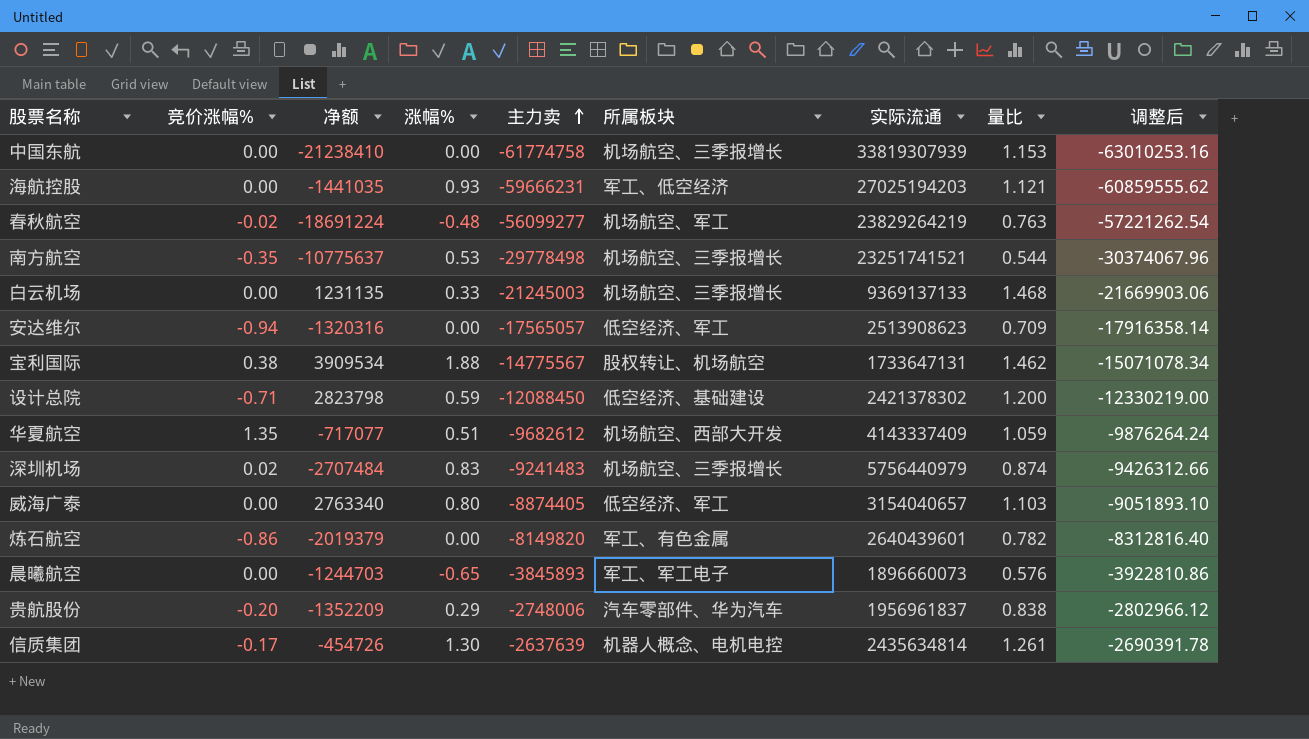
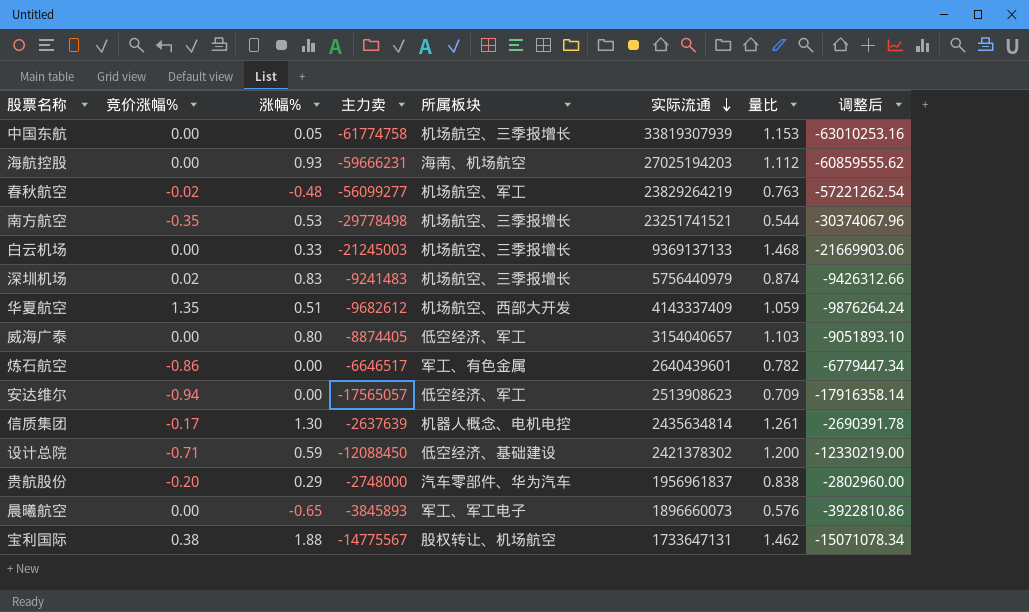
row order: 主力卖 ascending -> 实际流通 descending
column 净额 | position: 3 -> none
中国东航 | 涨幅%: 0.00 -> 0.05
海航控股 | 所属板块: 军工、低空经济 -> 海南、机场航空
海航控股 | 量比: 1.121 -> 1.112
炼石航空 | 主力卖: -8149820 -> -6646517
炼石航空 | 调整后: -8312816.40 -> -6779447.34
贵航股份 | 主力卖: -2748006 -> -2748000
贵航股份 | 调整后: -2802966.12 -> -2802960.00

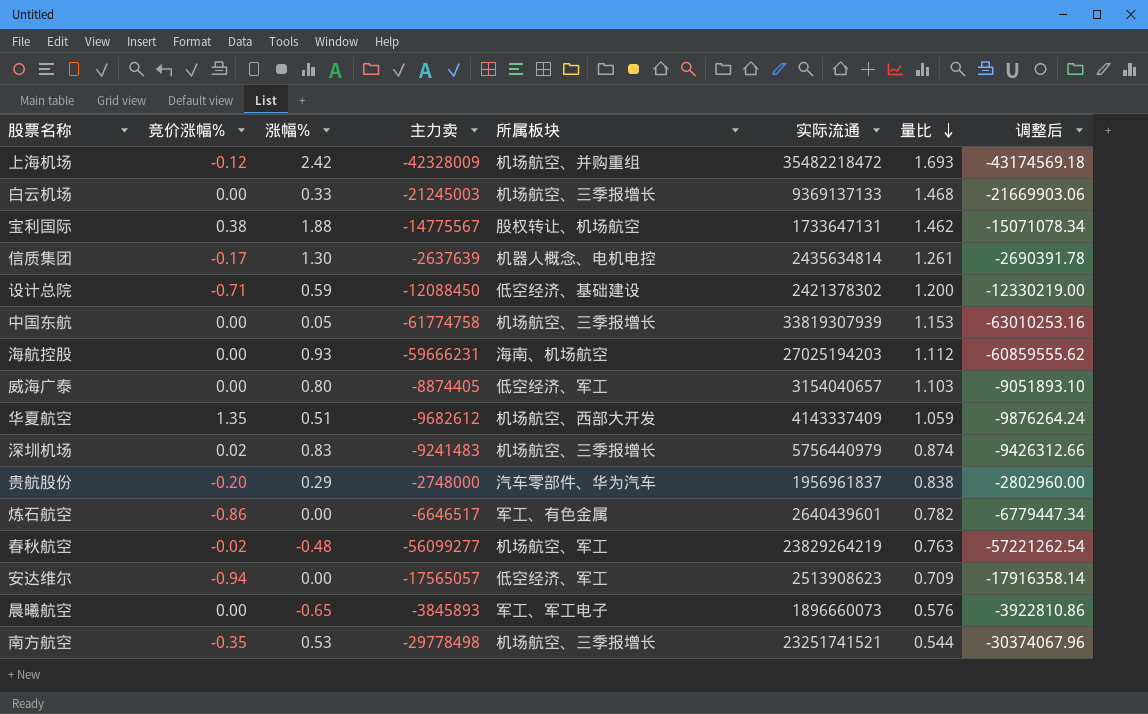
row order: 实际流通 descending -> 量比 descending
row 上海机场: none -> -0.12 | 2.42 | -42328009 | 机场航空、并购重组 | 35482218472 | 1.693 | -43174569.18

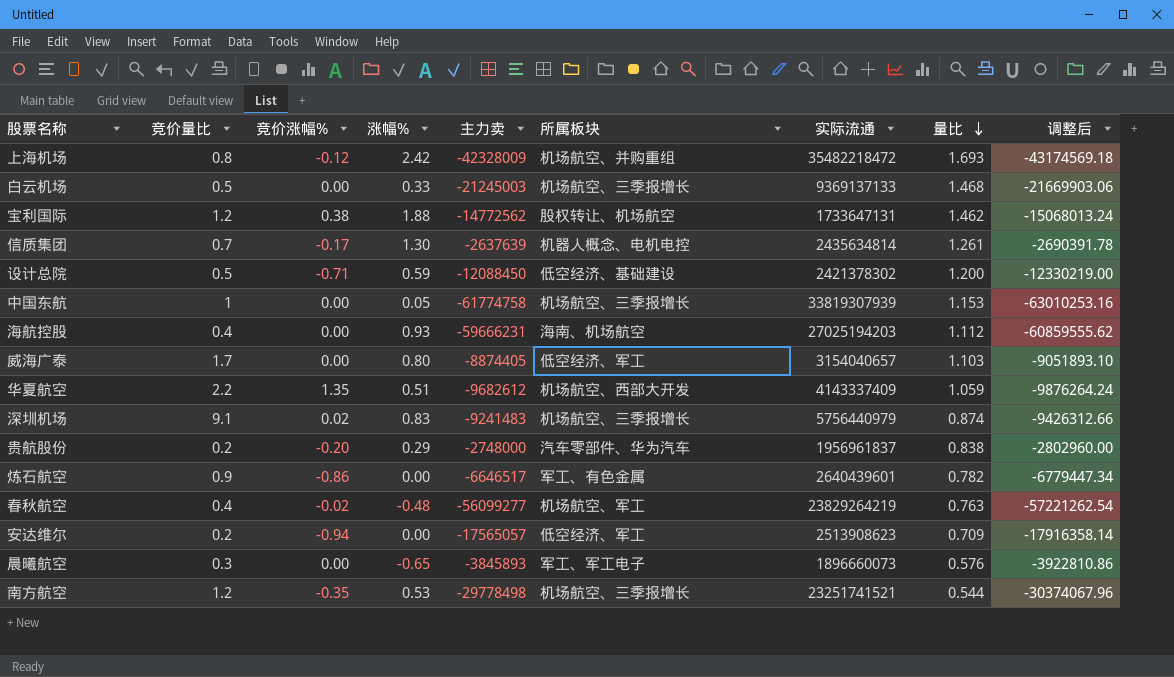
column 竞价量比 | position: none -> 2
宝利国际 | 主力卖: -14775567 -> -14772562
宝利国际 | 调整后: -15071078.34 -> -15068013.24

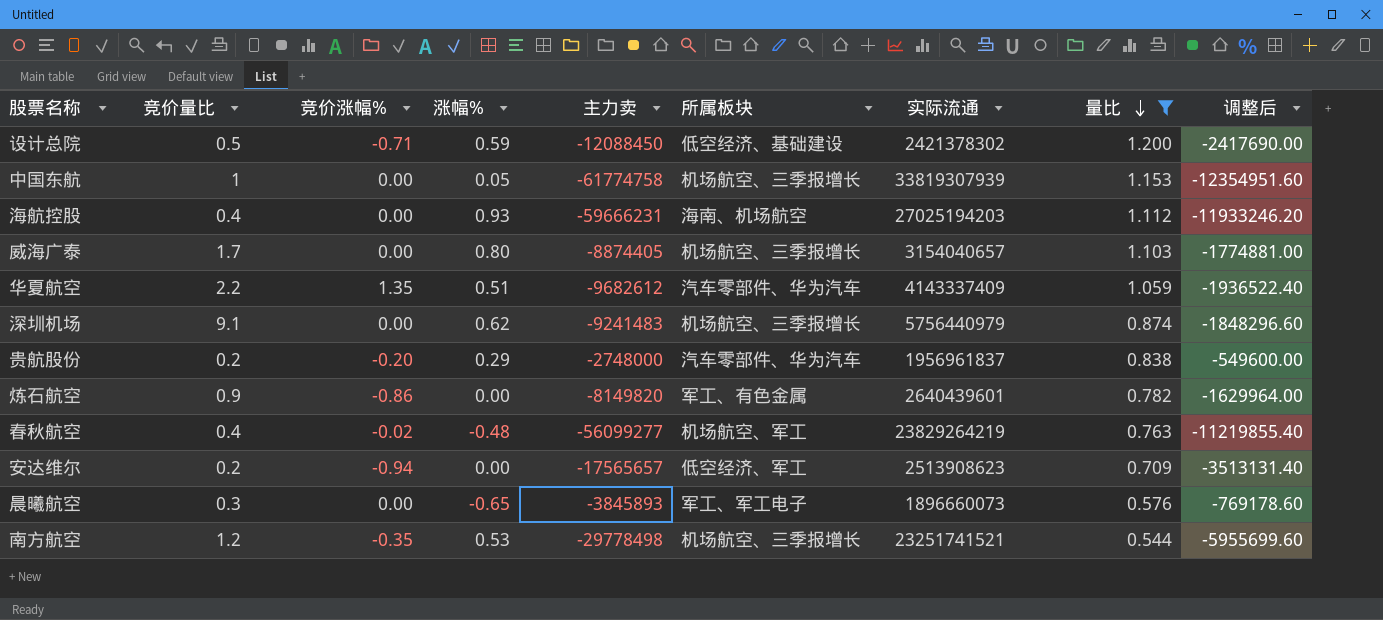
filter: none -> 量比 <= 1.200
column 调整后 | formula: [主力卖] * 1.02 -> [主力卖] * 0.2
威海广泰 | 所属板块: 低空经济、军工 -> 机场航空、三季报增长
华夏航空 | 所属板块: 机场航空、西部大开发 -> 汽车零部件、华为汽车
深圳机场 | 竞价涨幅%: 0.02 -> 0.00
深圳机场 | 涨幅%: 0.83 -> 0.62
炼石航空 | 主力卖: -6646517 -> -8149820
安达维尔 | 主力卖: -17565057 -> -17565657

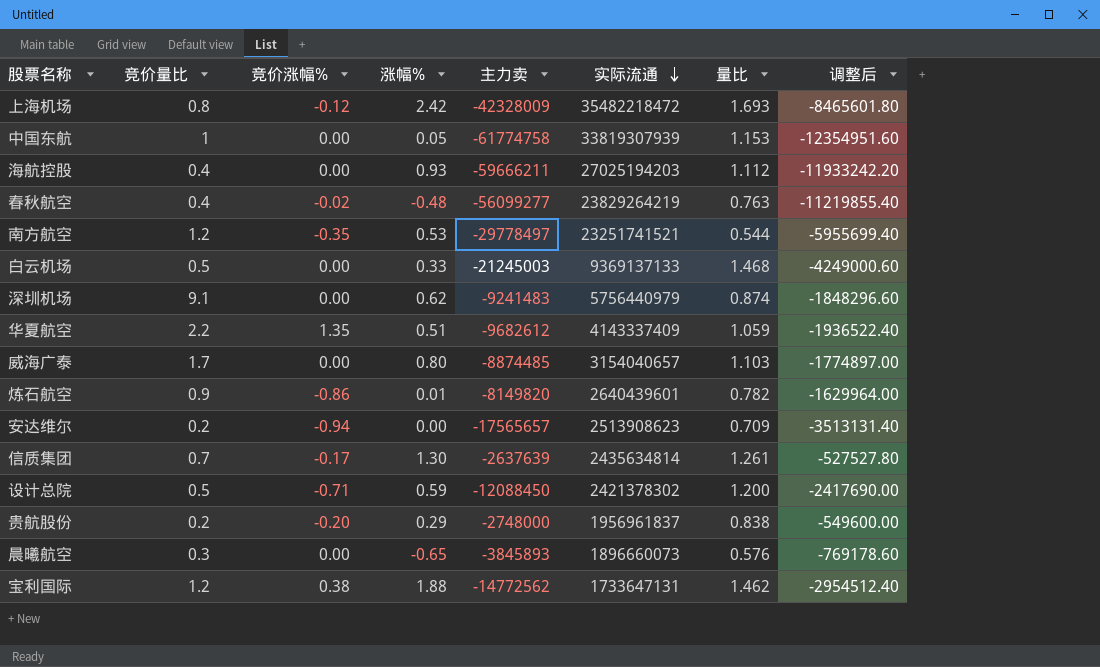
filter: 量比 <= 1.200 -> none
row order: 量比 descending -> 实际流通 descending
column 所属板块 | position: 6 -> none
海航控股 | 主力卖: -59666231 -> -59666211
海航控股 | 调整后: -11933246.20 -> -11933242.20
南方航空 | 主力卖: -29778498 -> -29778497
南方航空 | 调整后: -5955699.60 -> -5955699.40
威海广泰 | 主力卖: -8874405 -> -8874485
威海广泰 | 调整后: -1774881.00 -> -1774897.00
炼石航空 | 涨幅%: 0.00 -> 0.01

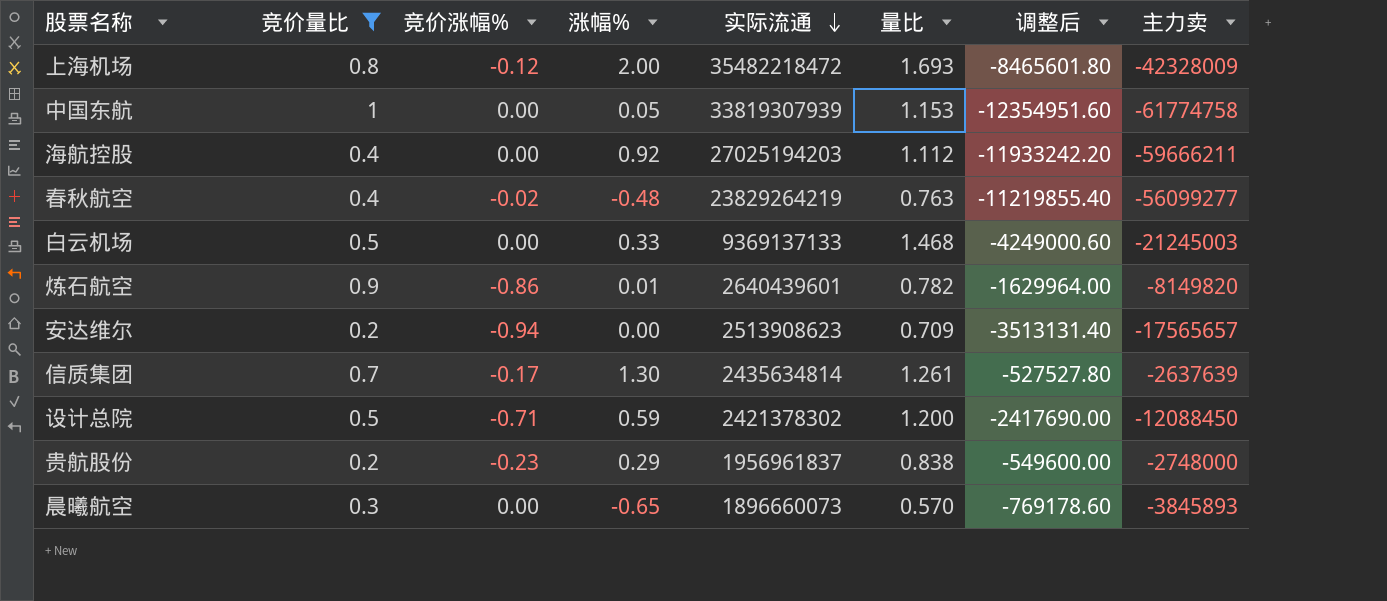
filter: none -> 竞价量比 <= 1
column 主力卖 | position: 5 -> 8
上海机场 | 涨幅%: 2.42 -> 2.00
海航控股 | 涨幅%: 0.93 -> 0.92
贵航股份 | 竞价涨幅%: -0.20 -> -0.23
晨曦航空 | 量比: 0.576 -> 0.570

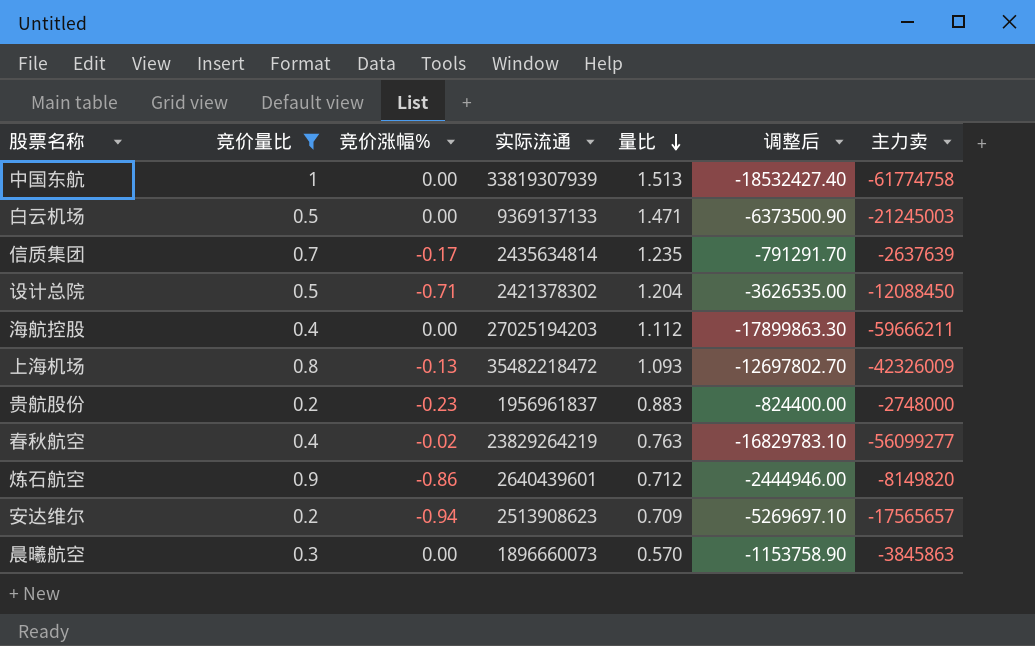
row order: 实际流通 descending -> 量比 descending
column 涨幅% | position: 4 -> none
column 调整后 | formula: [主力卖] * 0.2 -> [主力卖] * 0.3
中国东航 | 量比: 1.153 -> 1.513
白云机场 | 量比: 1.468 -> 1.471
信质集团 | 量比: 1.261 -> 1.235
设计总院 | 量比: 1.200 -> 1.204
上海机场 | 竞价涨幅%: -0.12 -> -0.13
上海机场 | 量比: 1.693 -> 1.093
上海机场 | 主力卖: -42328009 -> -42326009
贵航股份 | 量比: 0.838 -> 0.883
炼石航空 | 量比: 0.782 -> 0.712
晨曦航空 | 主力卖: -3845893 -> -3845863

